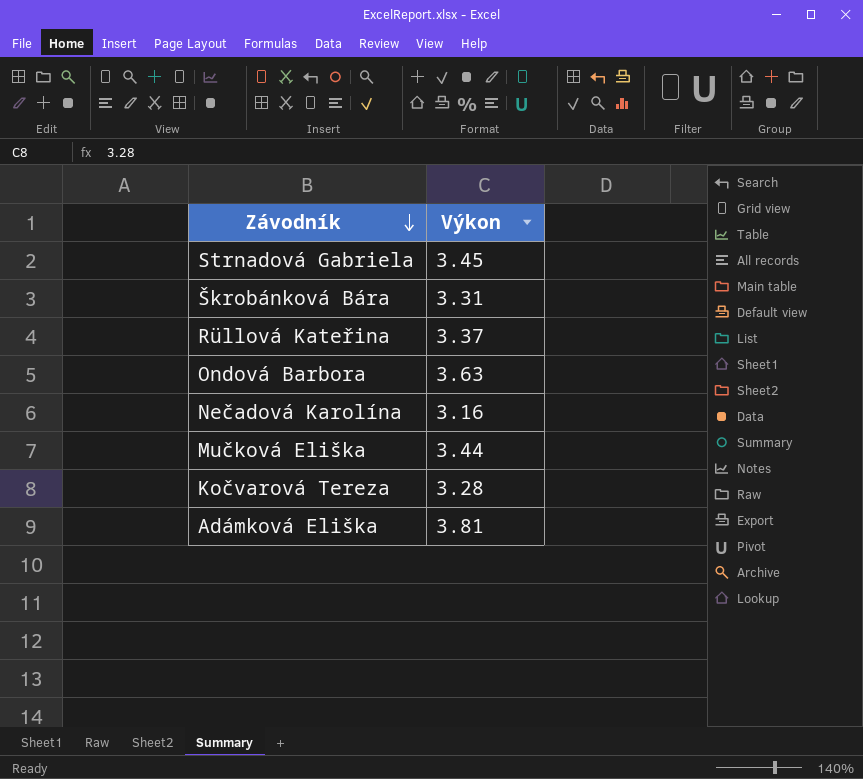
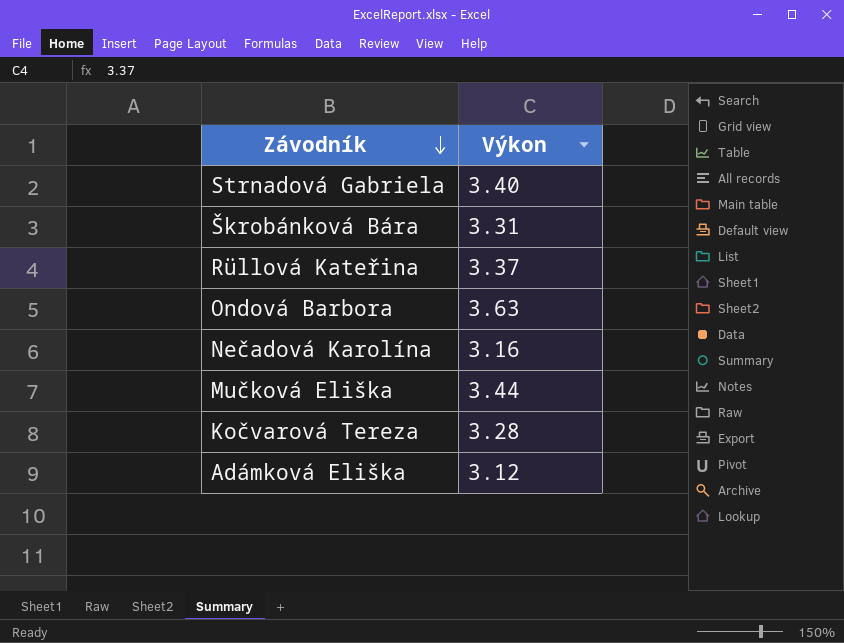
Strnadová Gabriela | Výkon: 3.45 -> 3.40
Adámková Eliška | Výkon: 3.81 -> 3.12

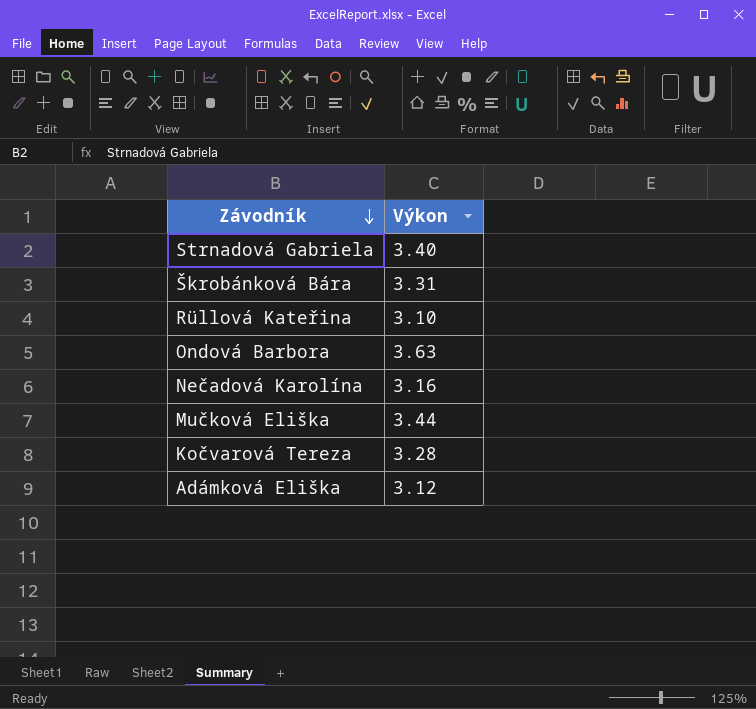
Rüllová Kateřina | Výkon: 3.37 -> 3.10

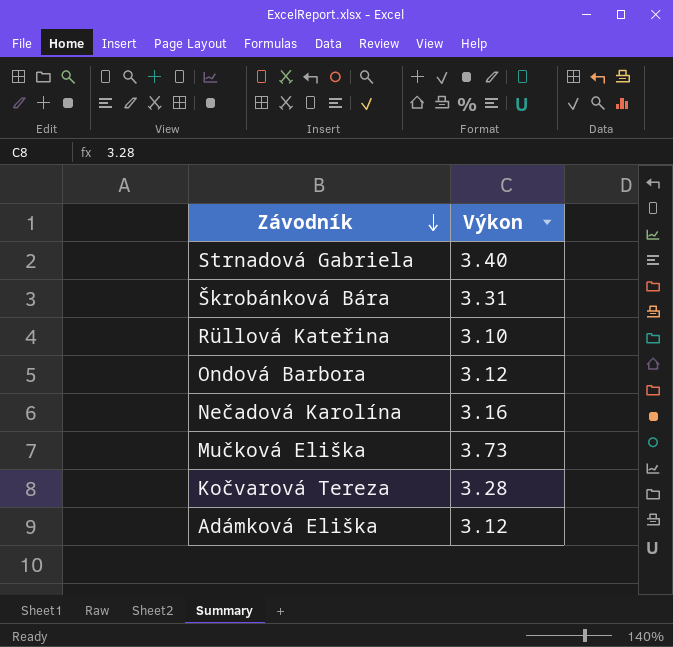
Ondová Barbora | Výkon: 3.63 -> 3.12
Mučková Eliška | Výkon: 3.44 -> 3.73

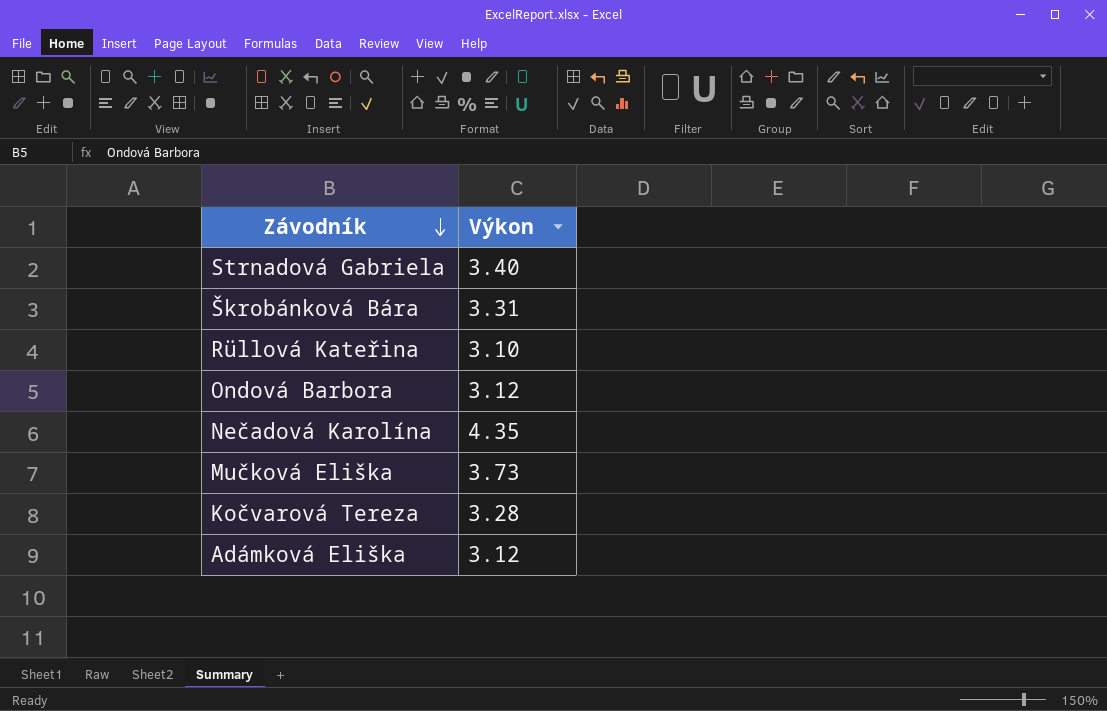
Nečadová Karolína | Výkon: 3.16 -> 4.35

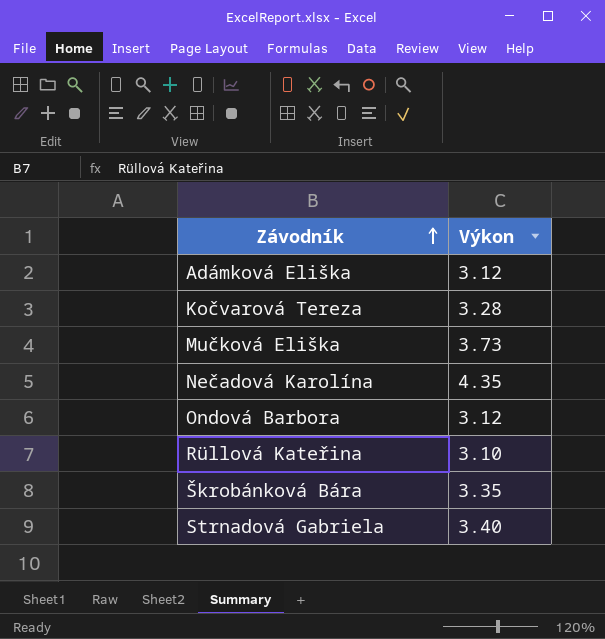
row order: Závodník descending -> Závodník ascending
Škrobánková Bára | Výkon: 3.31 -> 3.35

